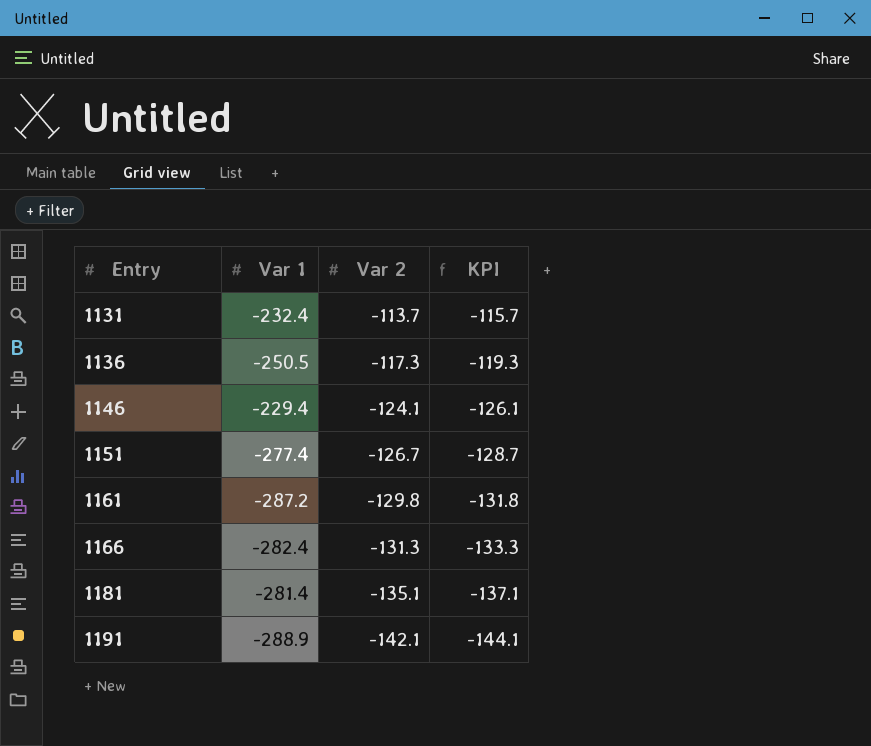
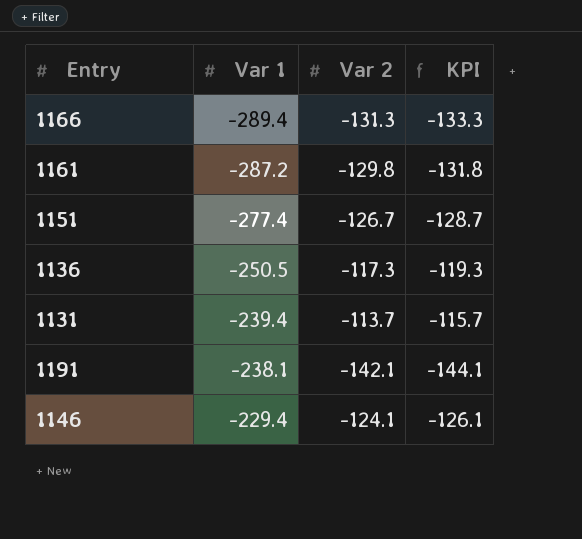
row order: Entry ascending -> Var 1 ascending
row 1181: -281.4 | -135.1 | -137.1 -> none
1166 | Var 1: -282.4 -> -289.4
1131 | Var 1: -232.4 -> -239.4
1191 | Var 1: -288.9 -> -238.1

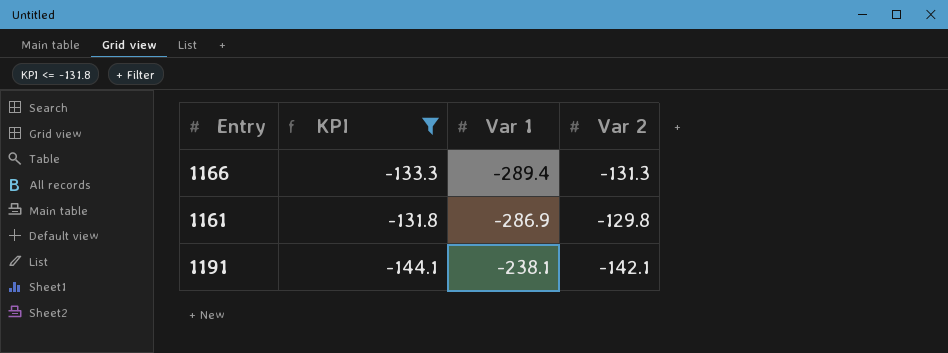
filter: none -> KPI <= -131.8
column KPI | position: 4 -> 2
1161 | Var 1: -287.2 -> -286.9

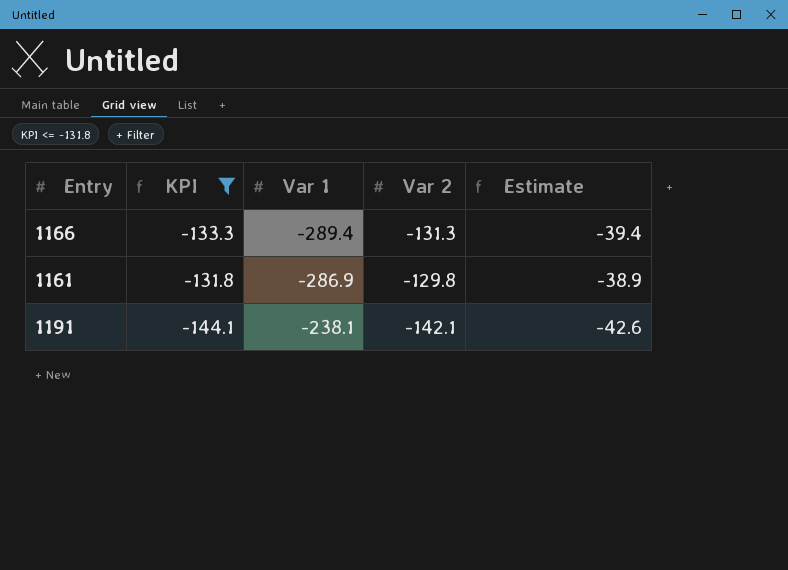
column Estimate | formula: none -> [Var 2] * 0.3

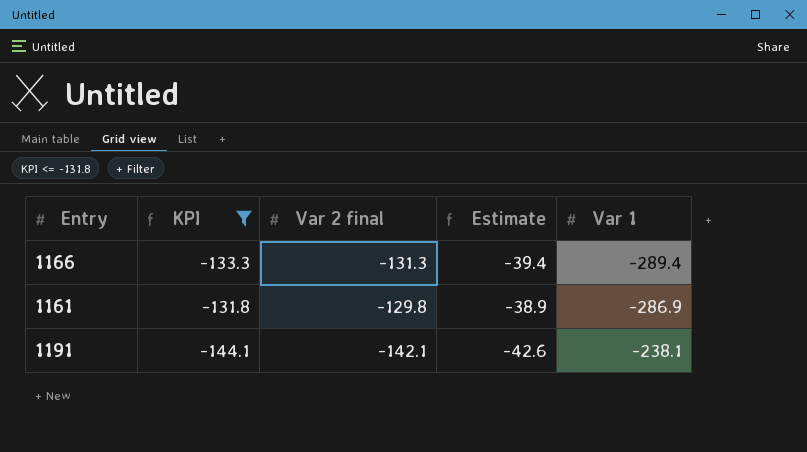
column name: Var 2 -> Var 2 final
column Var 1 | position: 3 -> 5

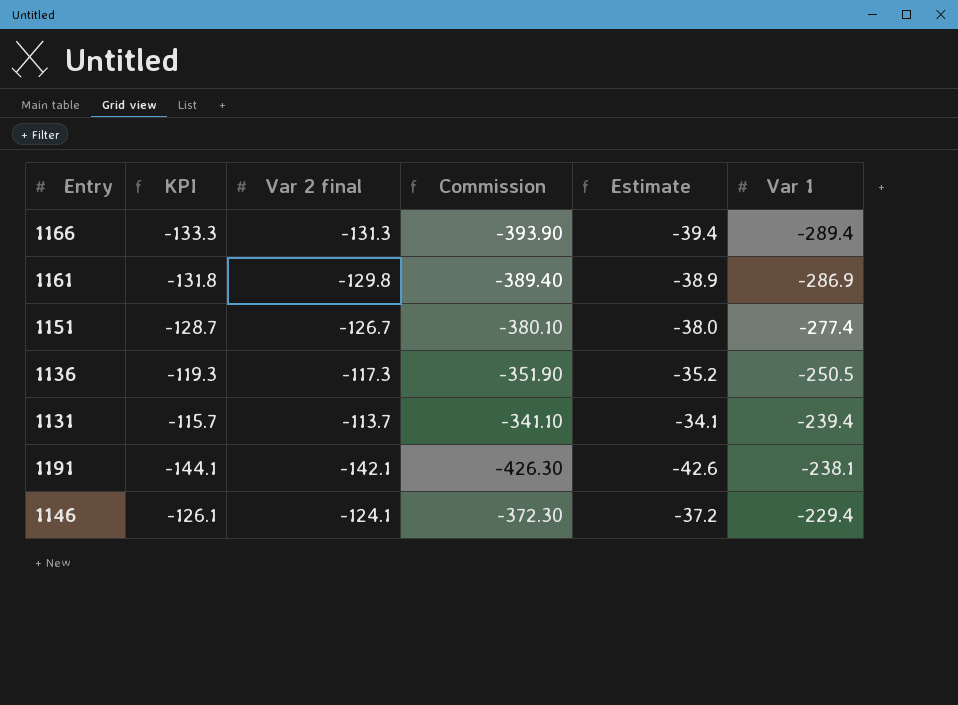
filter: KPI <= -131.8 -> none
column Commission | formula: none -> [Var 2 final] * 3

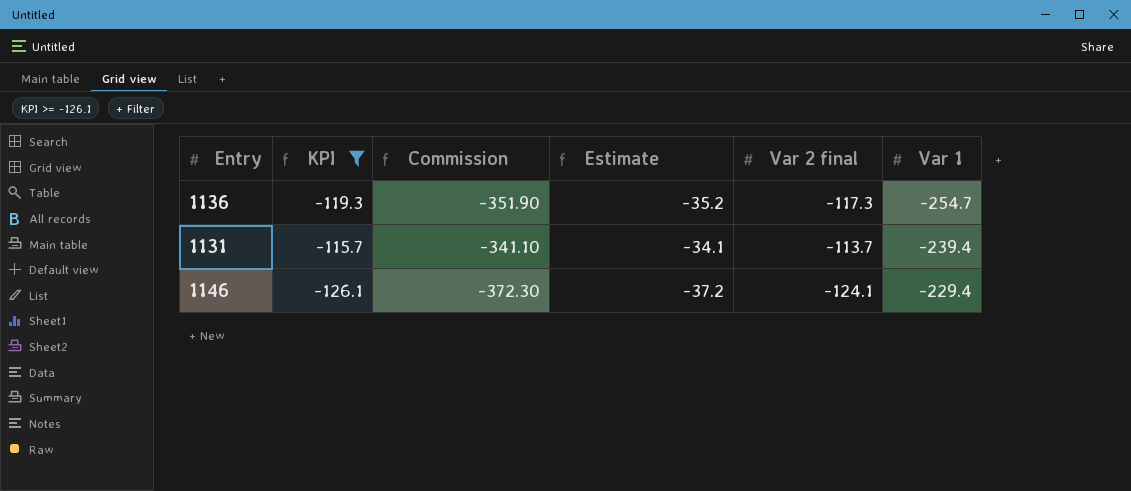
filter: none -> KPI >= -126.1
column Var 2 final | position: 3 -> 5
1136 | Var 1: -250.5 -> -254.7

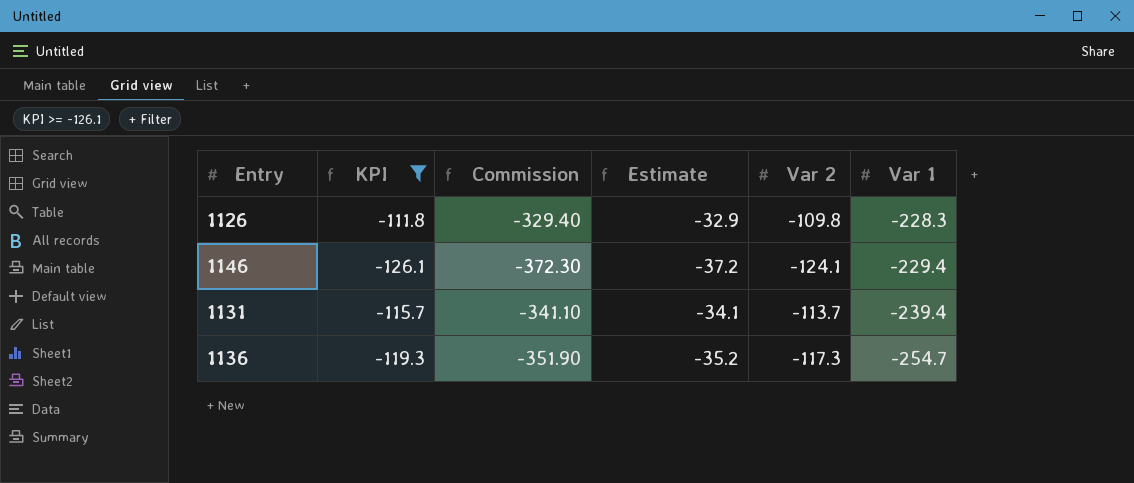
row order: Var 1 ascending -> Var 1 descending
column name: Var 2 final -> Var 2
row 1126: none -> -111.8 | -329.40 | -32.9 | -109.8 | -228.3

